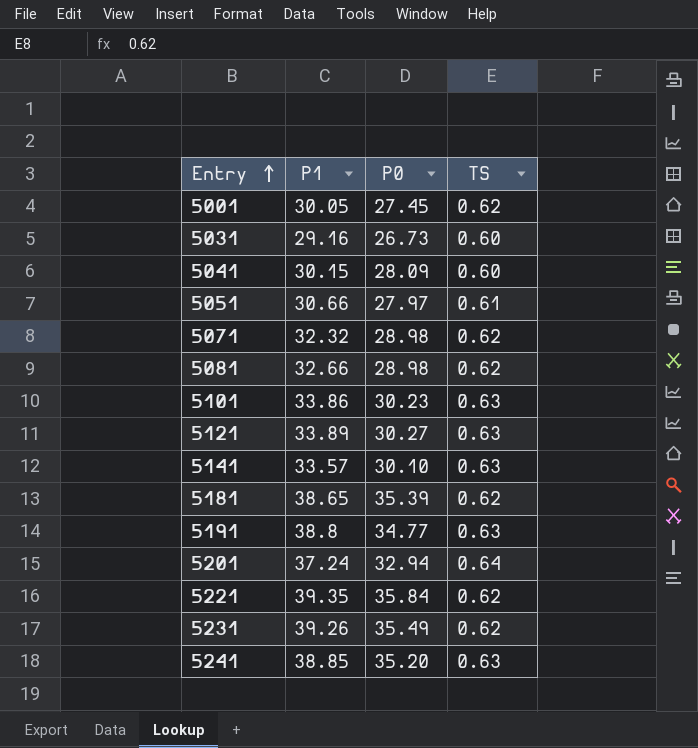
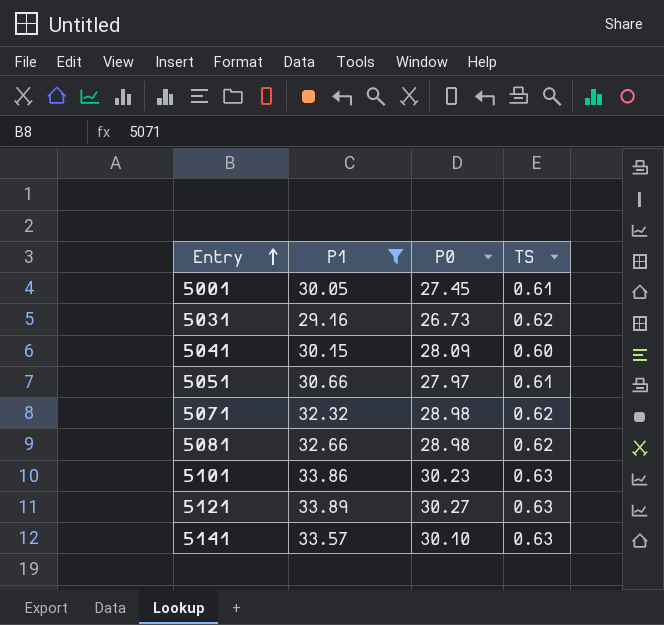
filter: none -> P1 <= 33.89
5001 | TS: 0.62 -> 0.61
5031 | TS: 0.60 -> 0.62

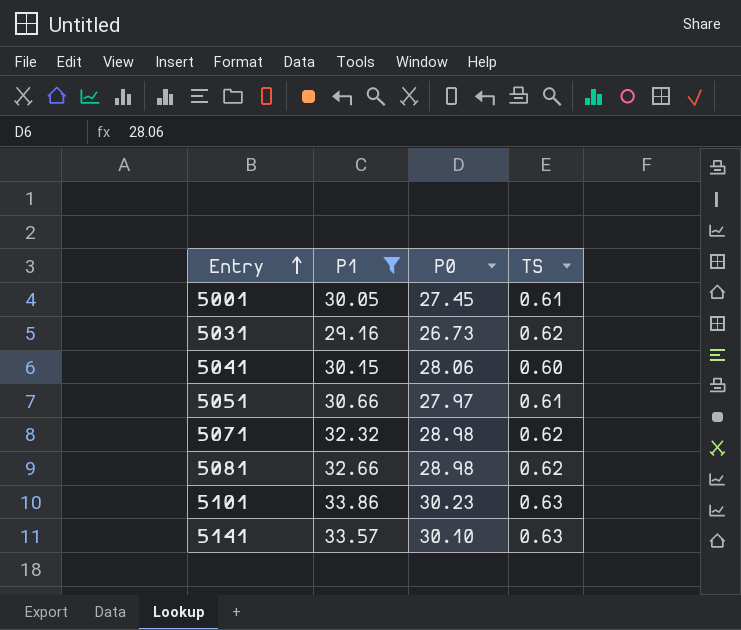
row 5121: 33.89 | 30.27 | 0.63 -> none
5041 | P0: 28.09 -> 28.06

